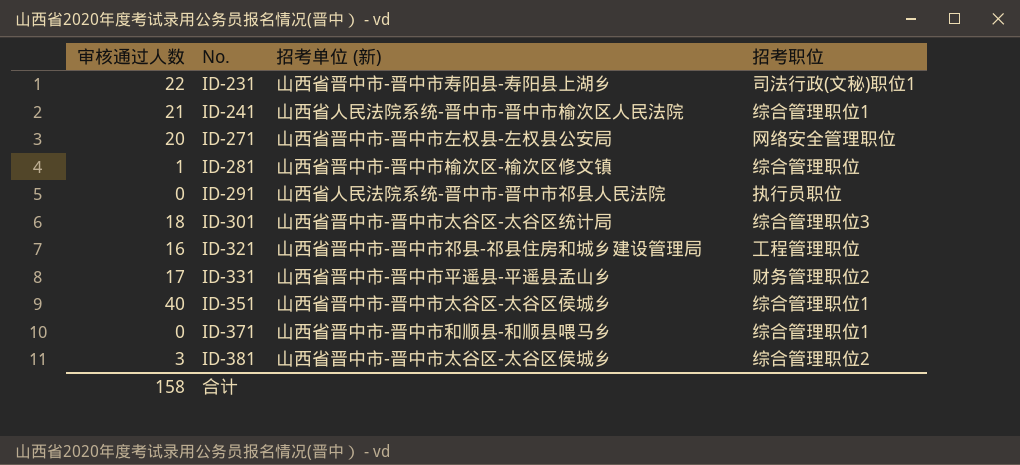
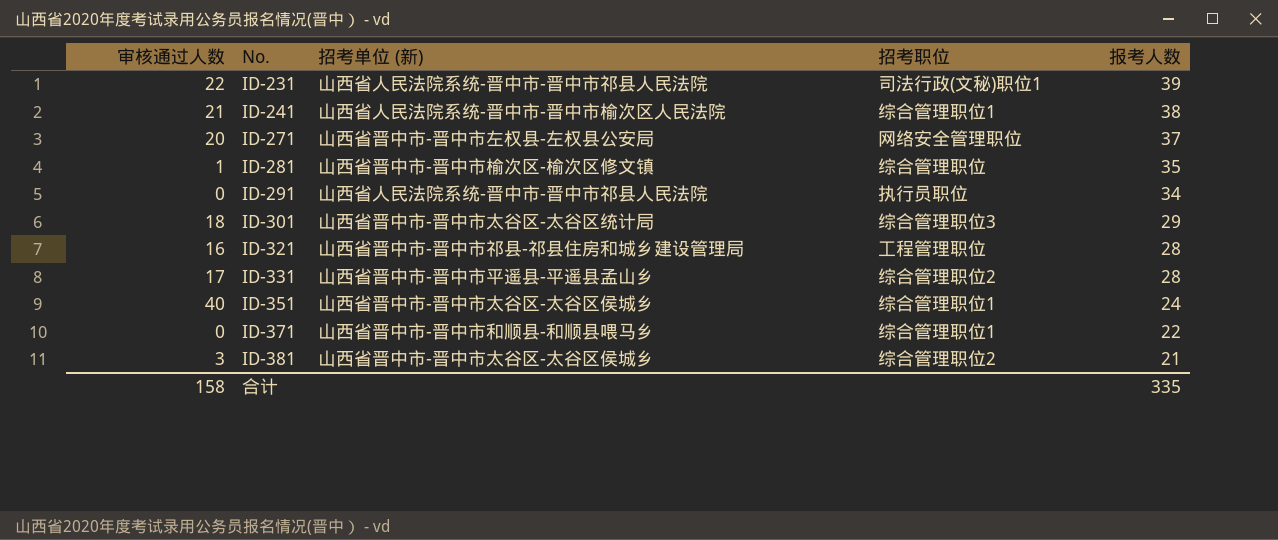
column 报考人数 | position: none -> 5
ID-231 | 招考单位 (新): 山西省晋中市-晋中市寿阳县-寿阳县上湖乡 -> 山西省人民法院系统-晋中市-晋中市祁县人民法院
ID-331 | 招考职位: 财务管理职位2 -> 综合管理职位2

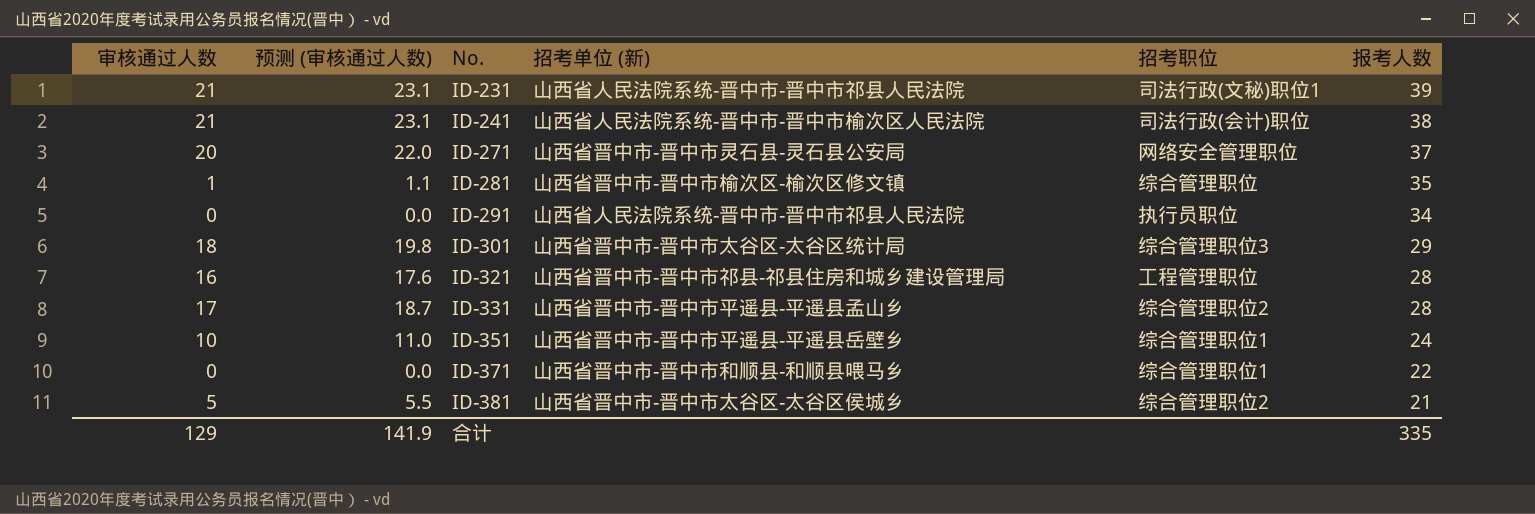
column 预测 (审核通过人数) | formula: none -> [审核通过人数] * 1.1
ID-231 | 审核通过人数: 22 -> 21
ID-241 | 招考职位: 综合管理职位1 -> 司法行政(会计)职位
ID-271 | 招考单位 (新): 山西省晋中市-晋中市左权县-左权县公安局 -> 山西省晋中市-晋中市灵石县-灵石县公安局
ID-351 | 审核通过人数: 40 -> 10
ID-351 | 招考单位 (新): 山西省晋中市-晋中市太谷区-太谷区侯城乡 -> 山西省晋中市-晋中市平遥县-平遥县岳壁乡
ID-381 | 审核通过人数: 3 -> 5
合计 | 审核通过人数: 158 -> 129

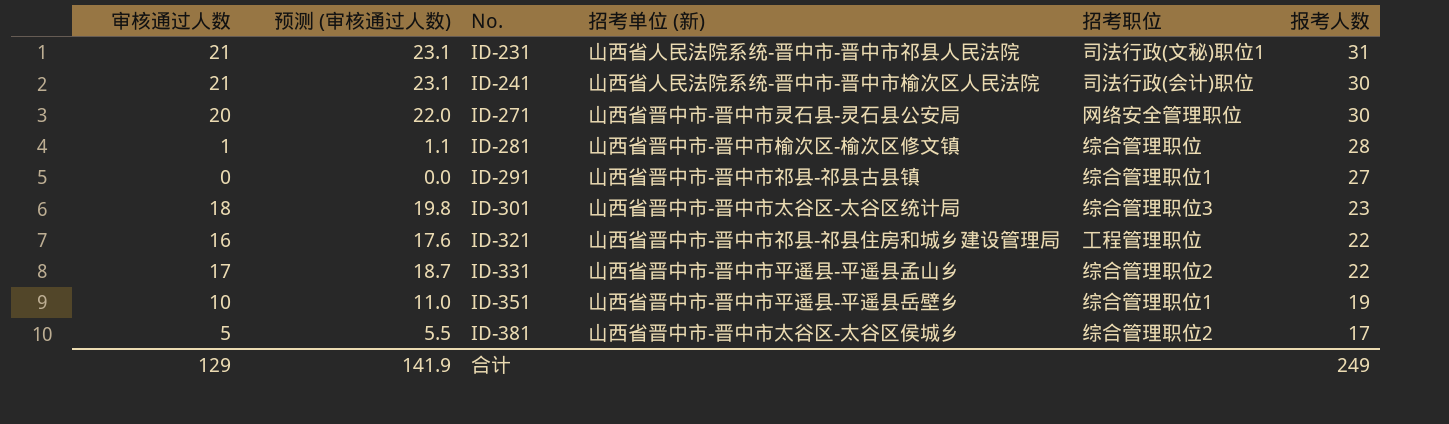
row ID-371: 0 | 0.0 | 山西省晋中市-晋中市和顺县-和顺县喂马乡 | 综合管理职位1 | 22 -> none
ID-231 | 报考人数: 39 -> 31
ID-241 | 报考人数: 38 -> 30
ID-271 | 报考人数: 37 -> 30
ID-281 | 报考人数: 35 -> 28
ID-291 | 招考单位 (新): 山西省人民法院系统-晋中市-晋中市祁县人民法院 -> 山西省晋中市-晋中市祁县-祁县古县镇
ID-291 | 招考职位: 执行员职位 -> 综合管理职位1
ID-291 | 报考人数: 34 -> 27
ID-301 | 报考人数: 29 -> 23
ID-321 | 报考人数: 28 -> 22
ID-331 | 报考人数: 28 -> 22
ID-351 | 报考人数: 24 -> 19
ID-381 | 报考人数: 21 -> 17
合计 | 报考人数: 335 -> 249

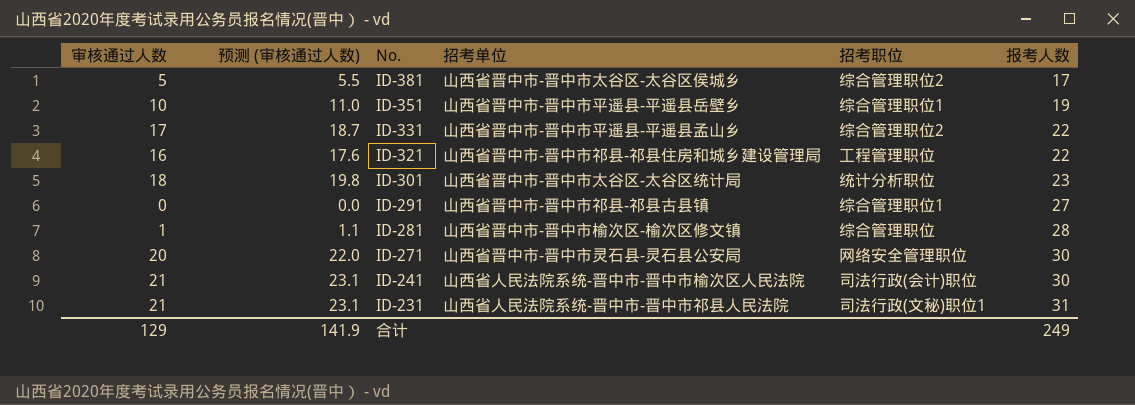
row order: No. ascending -> No. descending
column name: 招考单位 (新) -> 招考单位
ID-301 | 招考职位: 综合管理职位3 -> 统计分析职位

